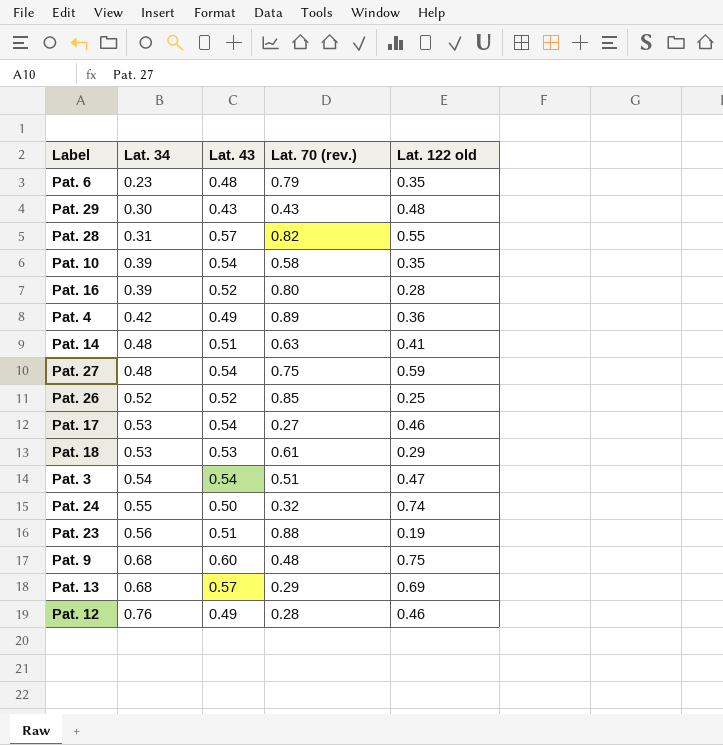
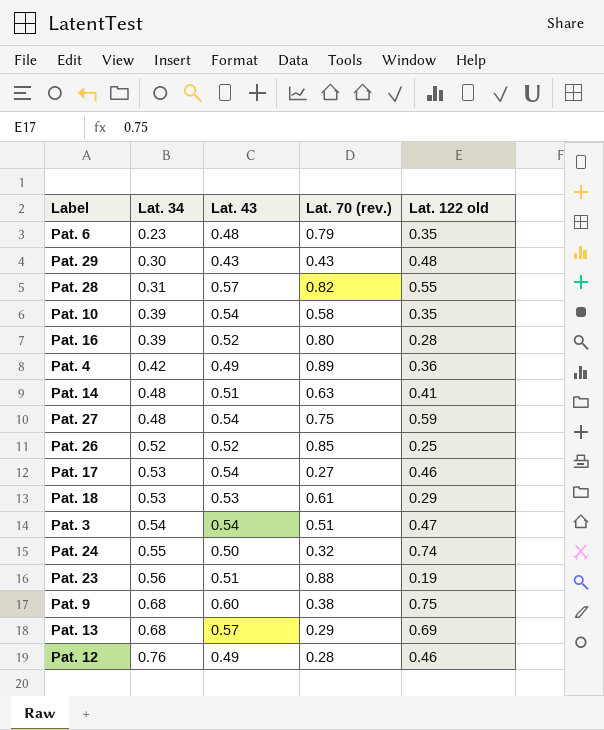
Pat. 9 | Lat. 70 (rev.): 0.48 -> 0.38

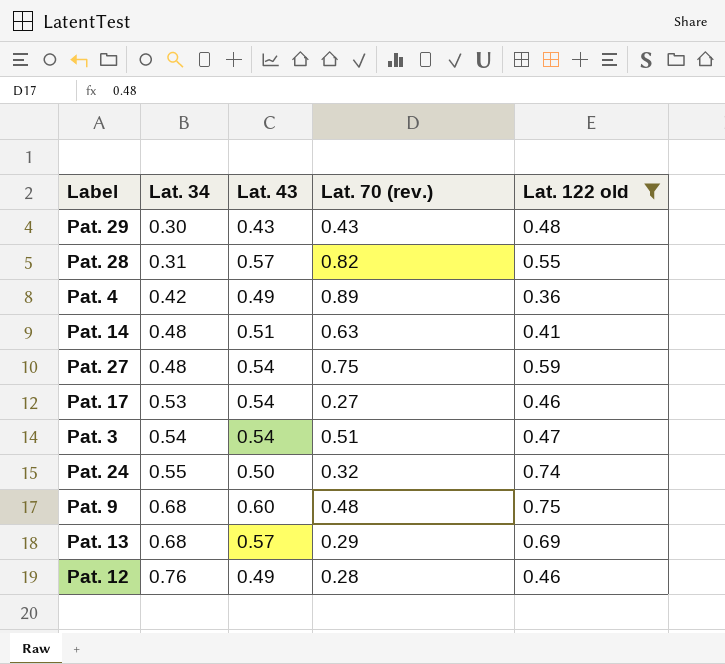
filter: none -> Lat. 122 old >= 0.36
Pat. 9 | Lat. 70 (rev.): 0.38 -> 0.48

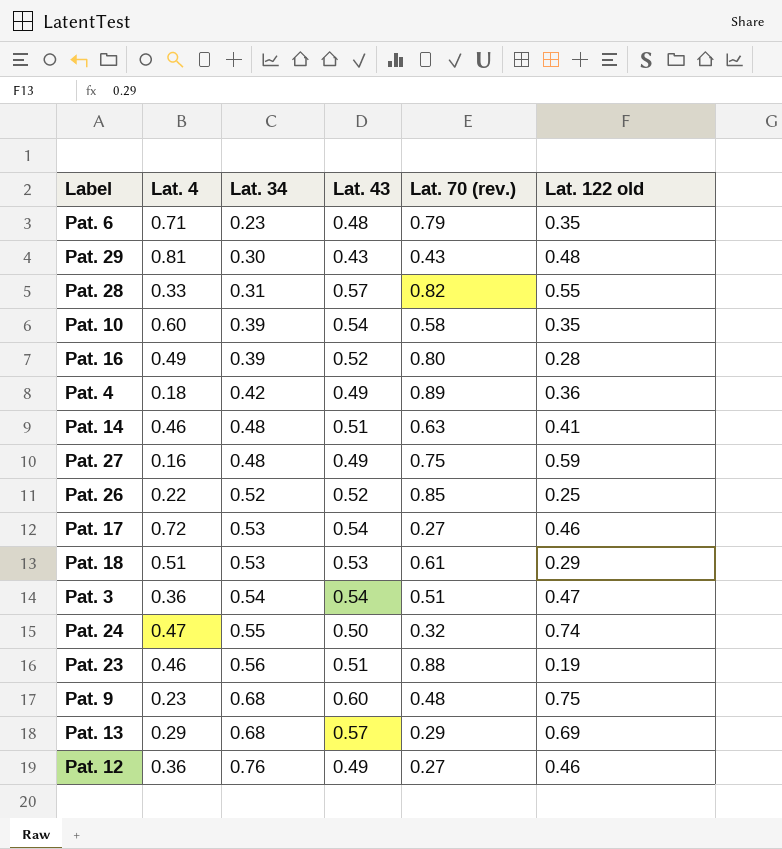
filter: Lat. 122 old >= 0.36 -> none
column Lat. 4 | position: none -> 2
Pat. 27 | Lat. 43: 0.54 -> 0.49
Pat. 12 | Lat. 70 (rev.): 0.28 -> 0.27

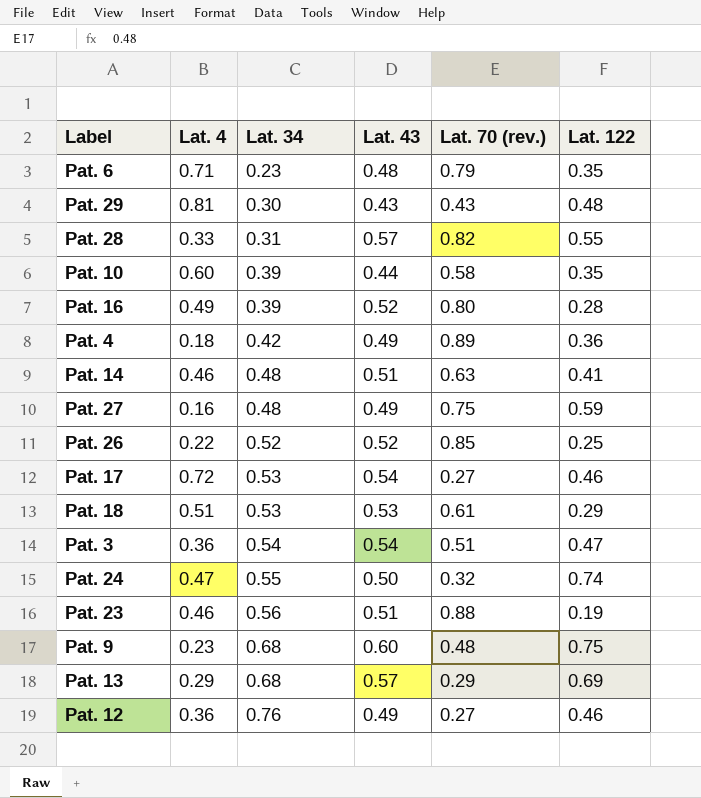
column name: Lat. 122 old -> Lat. 122
Pat. 10 | Lat. 43: 0.54 -> 0.44

